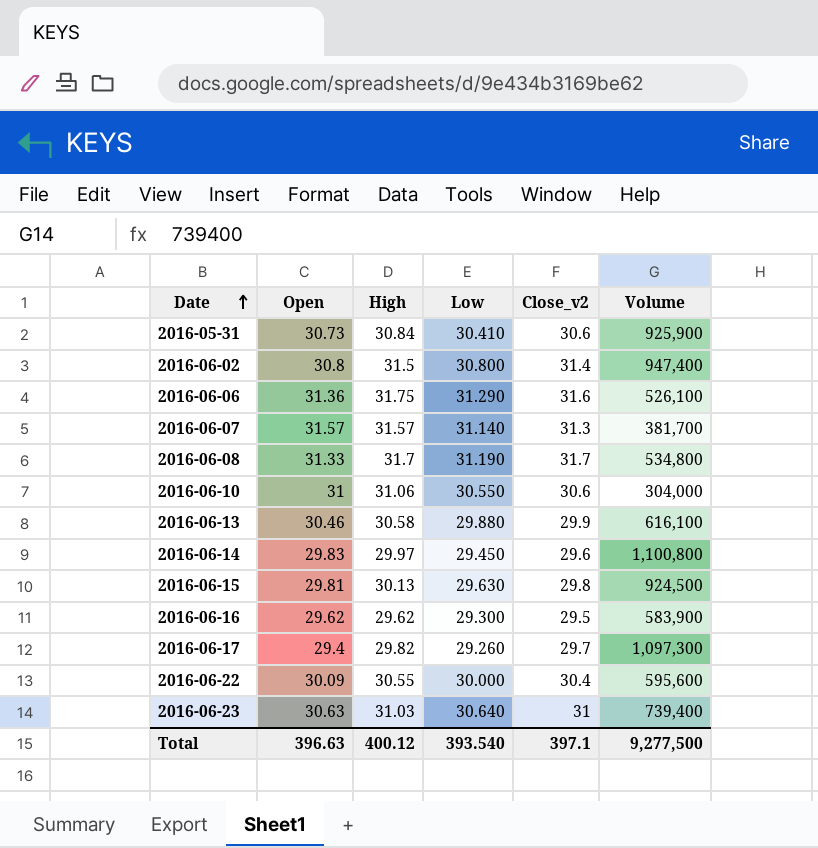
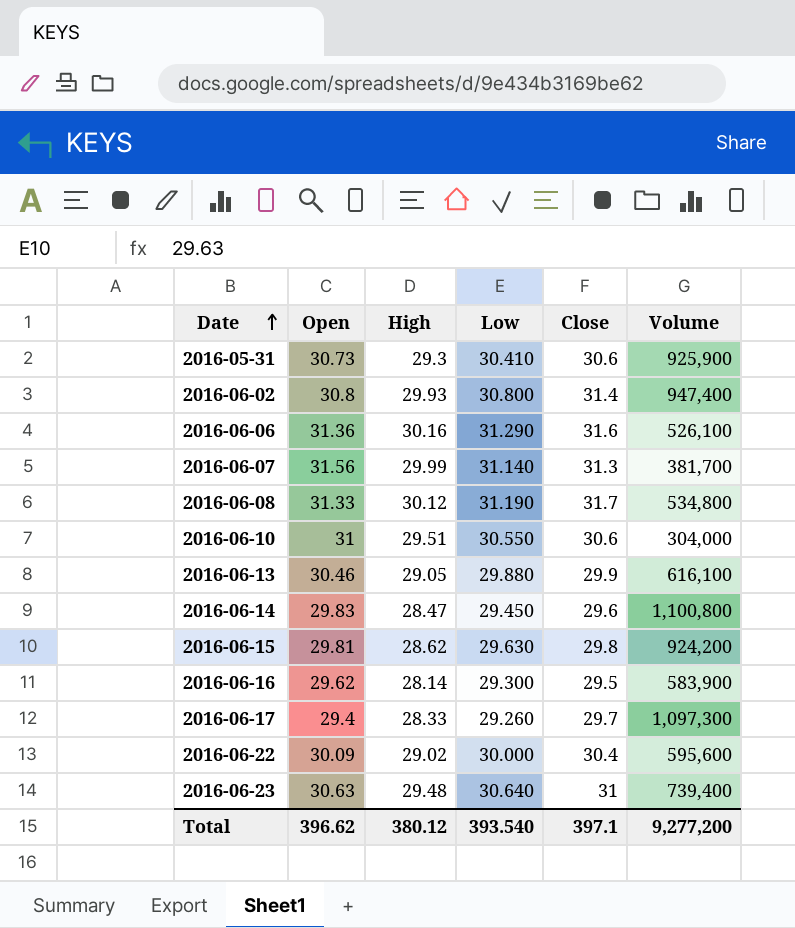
column name: Close_v2 -> Close
2016-05-31 | High: 30.84 -> 29.3
2016-06-02 | High: 31.5 -> 29.93
2016-06-06 | High: 31.75 -> 30.16
2016-06-07 | Open: 31.57 -> 31.56
2016-06-07 | High: 31.57 -> 29.99
2016-06-08 | High: 31.7 -> 30.12
2016-06-10 | High: 31.06 -> 29.51
2016-06-13 | High: 30.58 -> 29.05
2016-06-14 | High: 29.97 -> 28.47
2016-06-15 | High: 30.13 -> 28.62
2016-06-15 | Volume: 924,500 -> 924,200
2016-06-16 | High: 29.62 -> 28.14
2016-06-17 | High: 29.82 -> 28.33
2016-06-22 | High: 30.55 -> 29.02
2016-06-23 | High: 31.03 -> 29.48
Total | Open: 396.63 -> 396.62
Total | High: 400.12 -> 380.12
Total | Volume: 9,277,500 -> 9,277,200

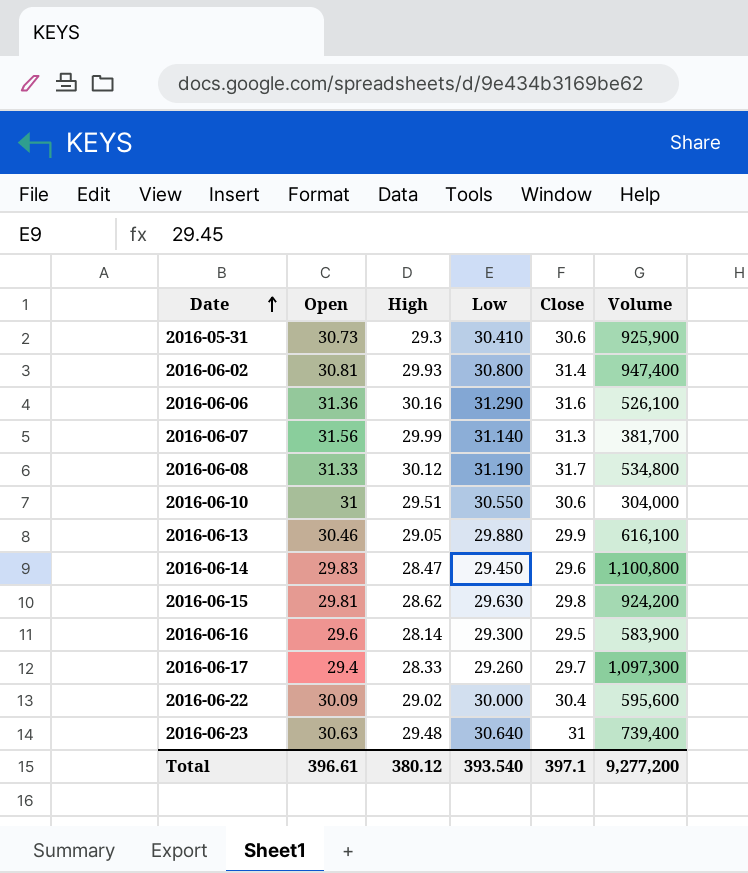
2016-06-02 | Open: 30.8 -> 30.81
2016-06-16 | Open: 29.62 -> 29.6
Total | Open: 396.62 -> 396.61

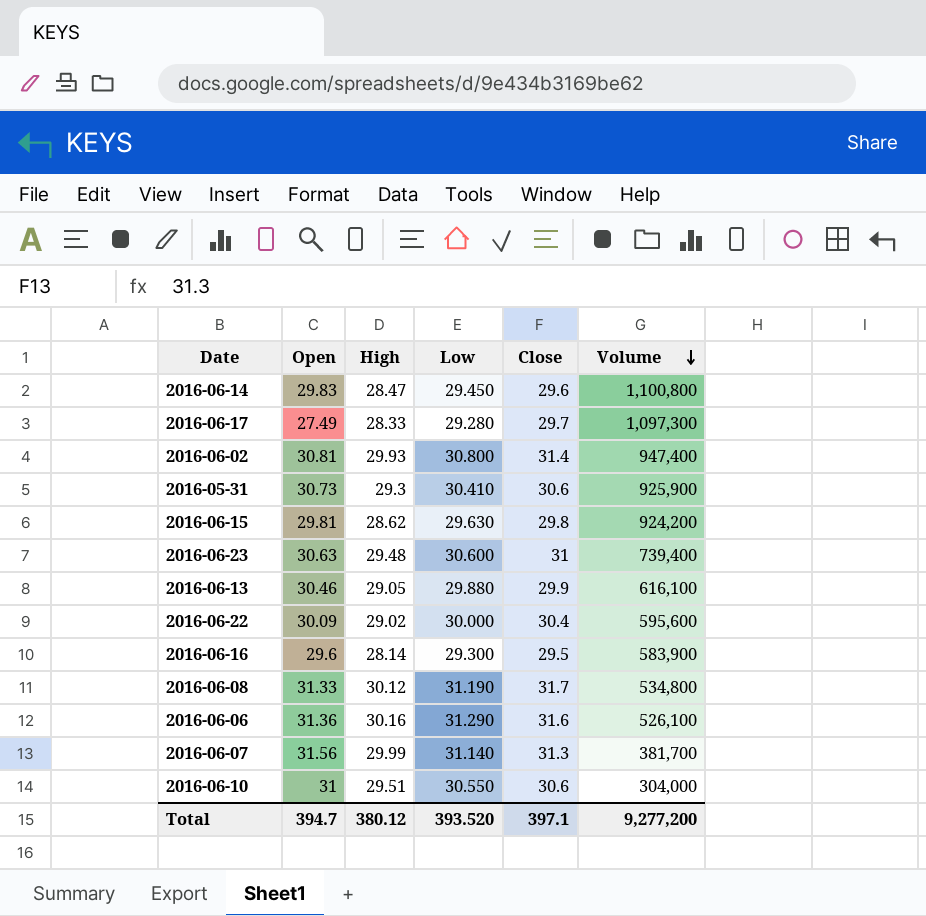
row order: Date ascending -> Volume descending
2016-06-17 | Open: 29.4 -> 27.49
2016-06-17 | Low: 29.260 -> 29.280
2016-06-23 | Low: 30.640 -> 30.600
Total | Open: 396.61 -> 394.7
Total | Low: 393.540 -> 393.520

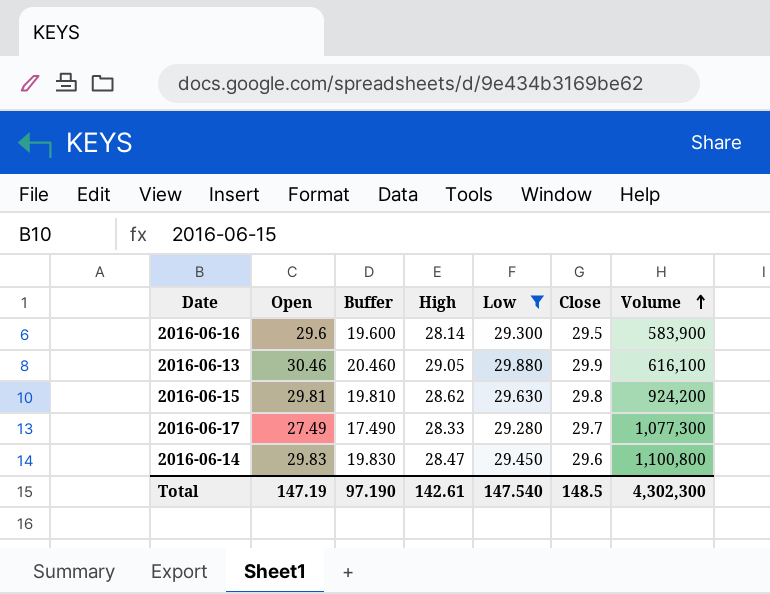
filter: none -> Low <= 29.880
row order: Volume descending -> Volume ascending
column Buffer | formula: none -> [Open] - 10
2016-06-17 | Volume: 1,097,300 -> 1,077,300
Total | Open: 394.7 -> 147.19
Total | High: 380.12 -> 142.61
Total | Low: 393.520 -> 147.540
Total | Close: 397.1 -> 148.5
Total | Volume: 9,277,200 -> 4,302,300

